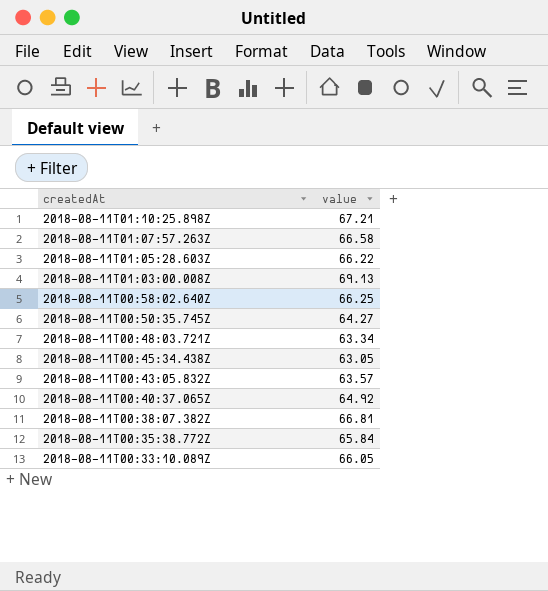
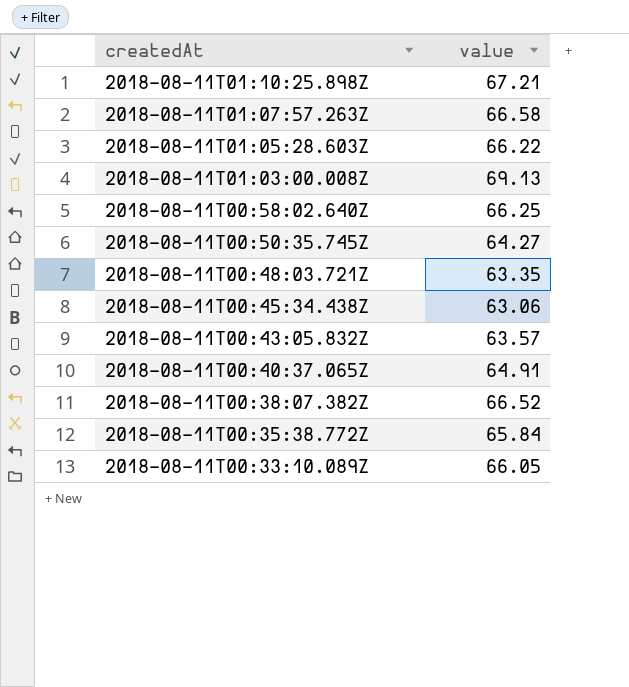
2018-08-11T00:48:03.721Z | value: 63.34 -> 63.35
2018-08-11T00:45:34.438Z | value: 63.05 -> 63.06
2018-08-11T00:40:37.065Z | value: 64.92 -> 64.91
2018-08-11T00:38:07.382Z | value: 66.81 -> 66.52

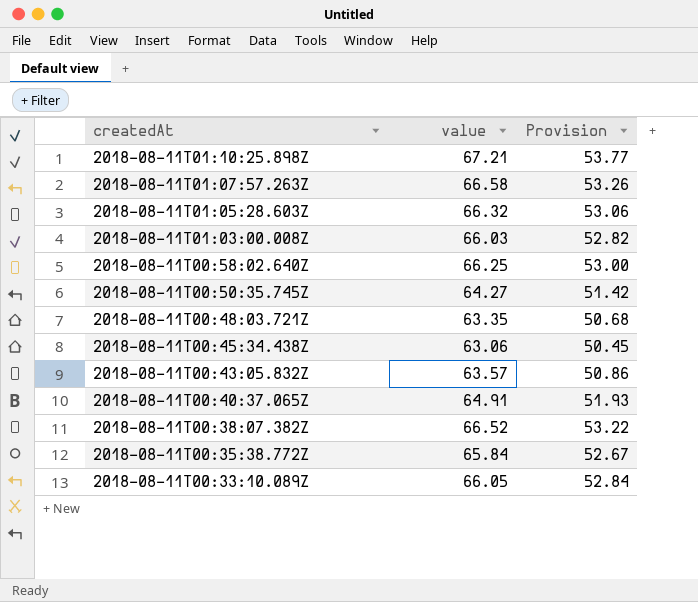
column Provision | formula: none -> [value] * 0.8
2018-08-11T01:05:28.603Z | value: 66.22 -> 66.32
2018-08-11T01:03:00.008Z | value: 69.13 -> 66.03

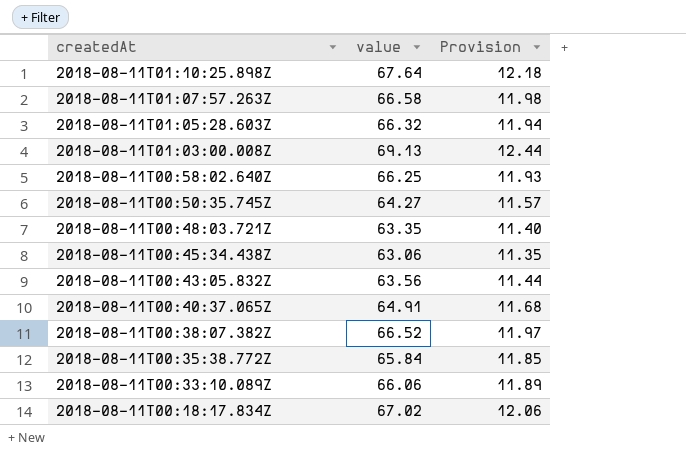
column Provision | formula: [value] * 0.8 -> [value] * 0.18
2018-08-11T01:10:25.898Z | value: 67.21 -> 67.64
2018-08-11T01:03:00.008Z | value: 66.03 -> 69.13
2018-08-11T00:43:05.832Z | value: 63.57 -> 63.56
2018-08-11T00:33:10.089Z | value: 66.05 -> 66.06
row 2018-08-11T00:18:17.834Z: none -> 67.02 | 12.06

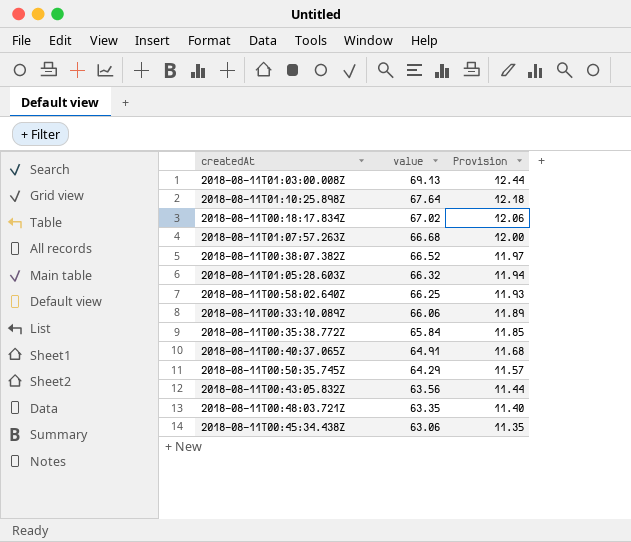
row order: createdAt descending -> value descending
2018-08-11T01:07:57.263Z | value: 66.58 -> 66.68
2018-08-11T01:07:57.263Z | Provision: 11.98 -> 12.00
2018-08-11T00:50:35.745Z | value: 64.27 -> 64.29

